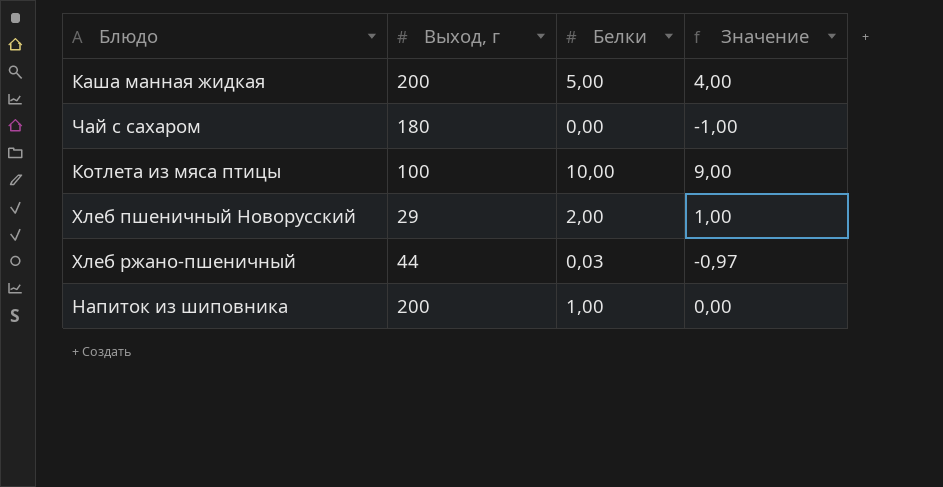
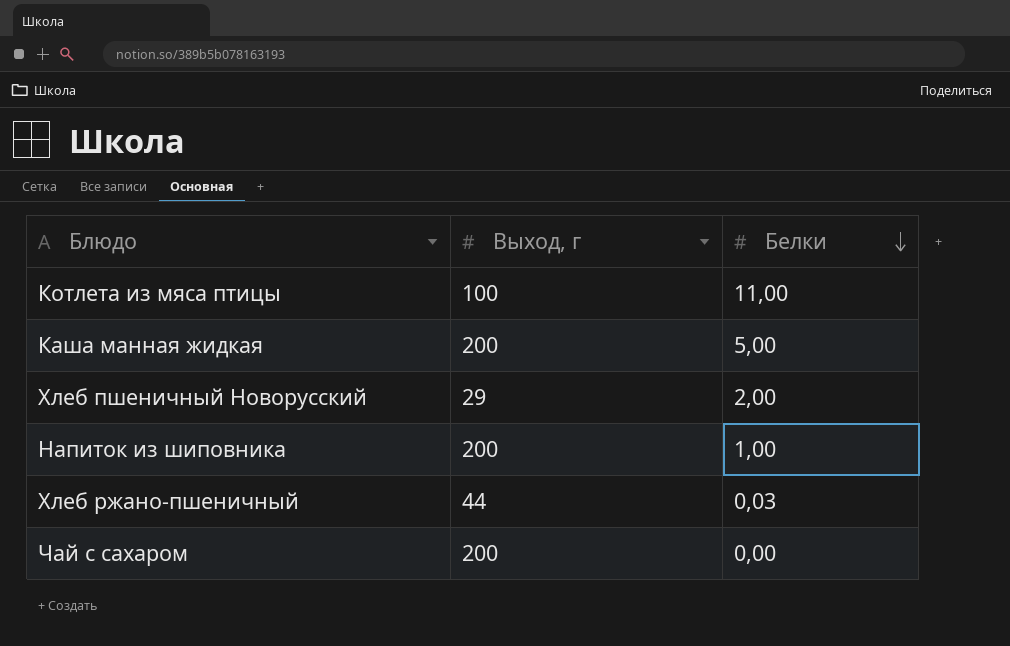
row order: none -> Белки descending
column Значение | formula: [Белки] - 1 -> none
Котлета из мяса птицы | Белки: 10,00 -> 11,00
Чай с сахаром | Выход, г: 180 -> 200

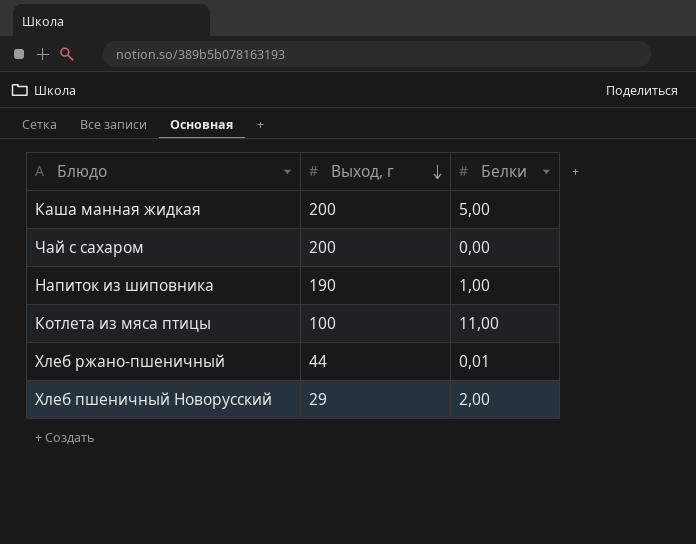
row order: Белки descending -> Выход, г descending
Напиток из шиповника | Выход, г: 200 -> 190
Хлеб ржано-пшеничный | Белки: 0,03 -> 0,01

